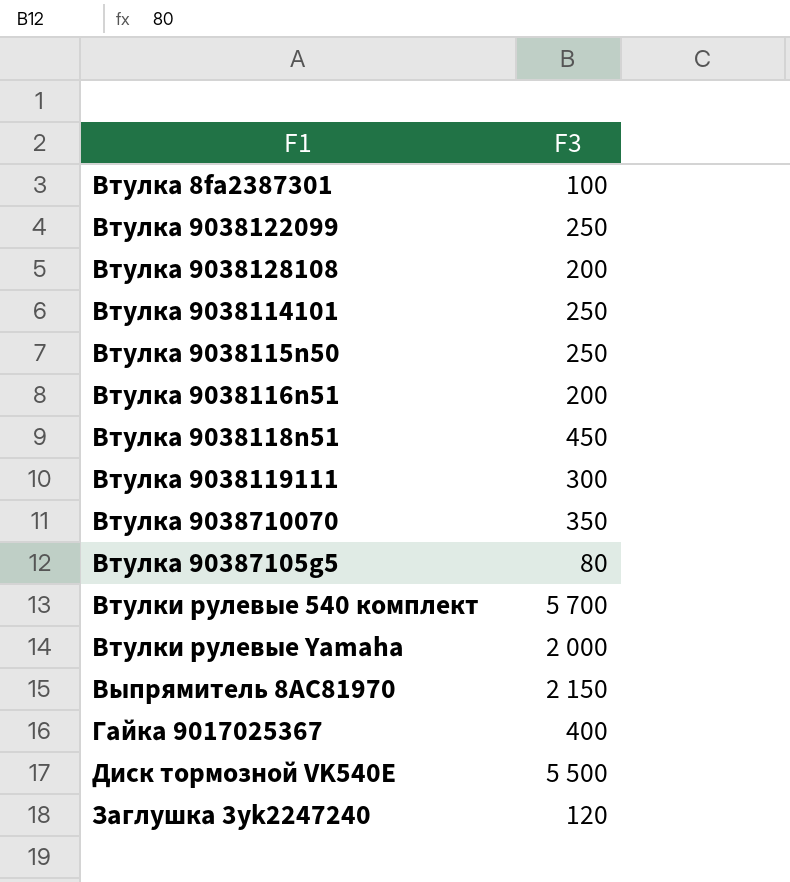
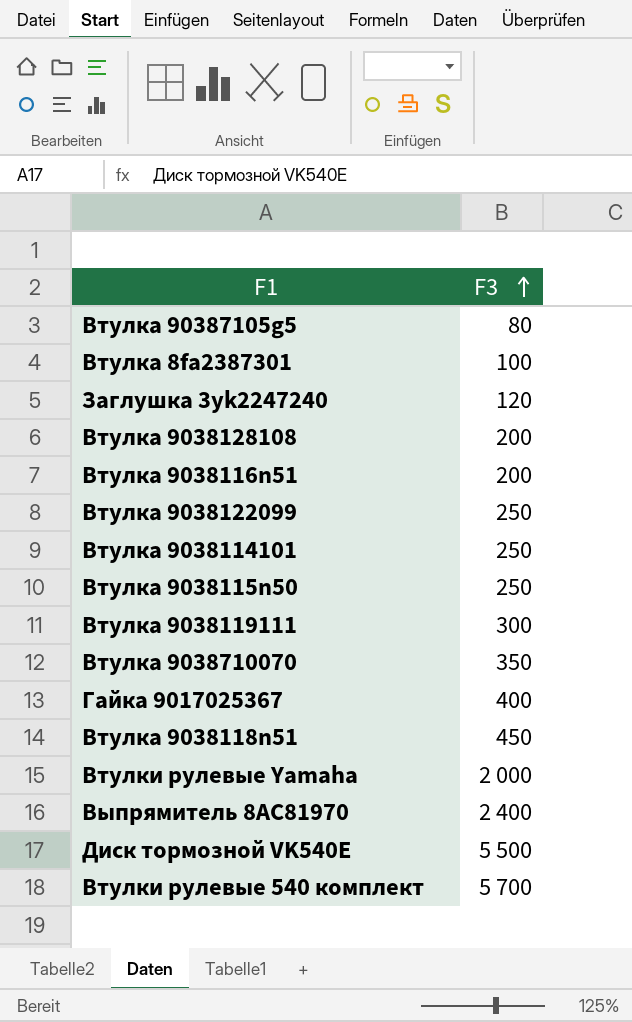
row order: none -> F3 ascending
Выпрямитель 8AC81970 | F3: 2 150 -> 2 400

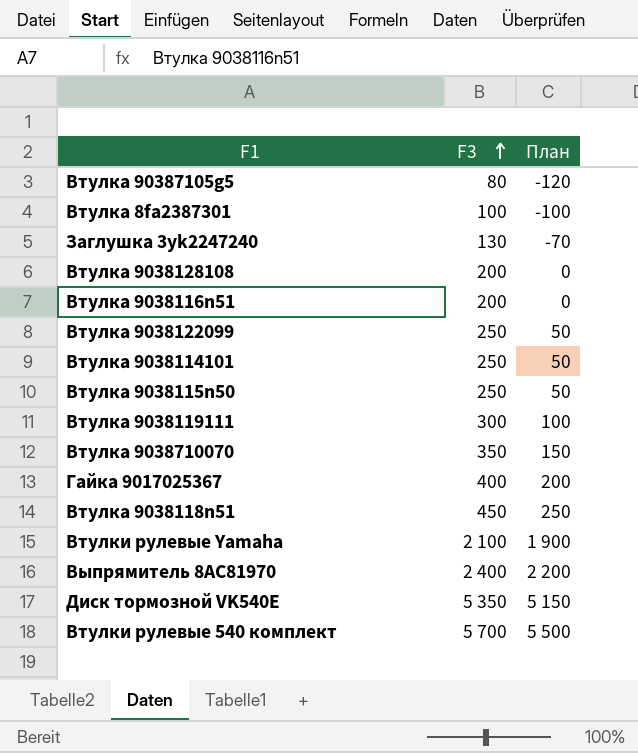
column План | formula: none -> [F3] - 200
Заглушка 3yk2247240 | F3: 120 -> 130
Втулки рулевые Yamaha | F3: 2 000 -> 2 100
Диск тормозной VK540E | F3: 5 500 -> 5 350

